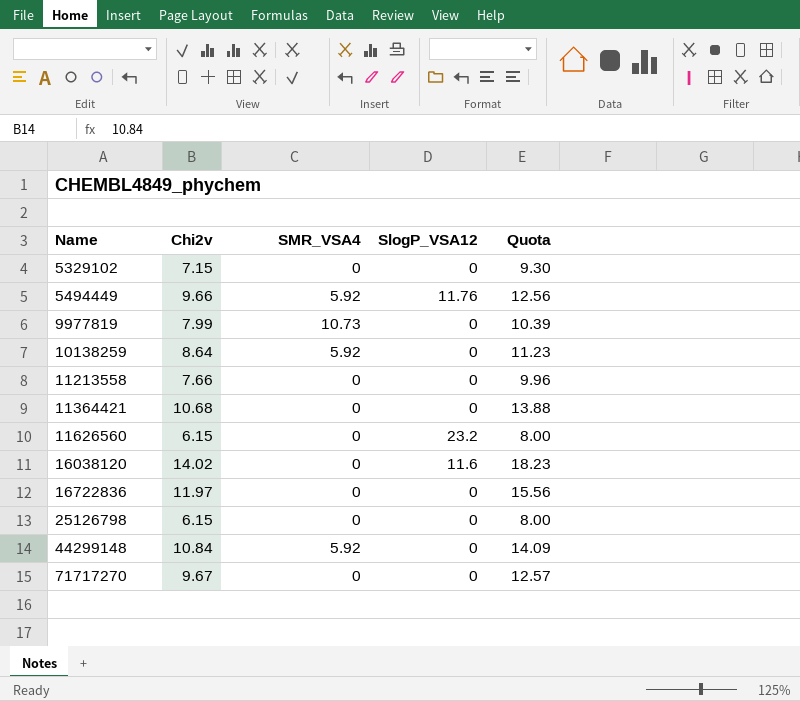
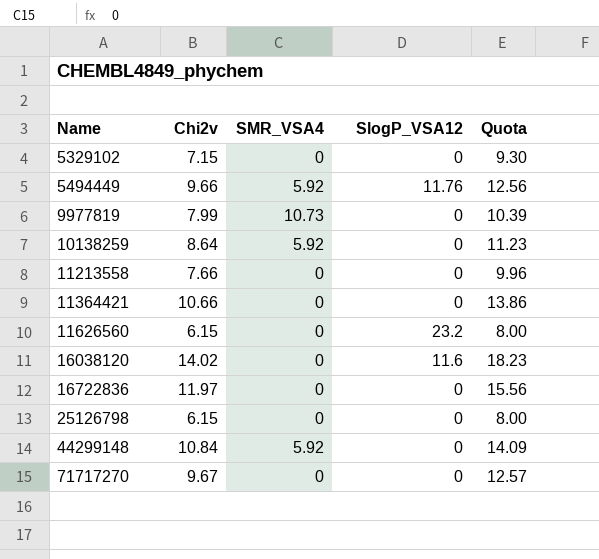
11364421 | Chi2v: 10.68 -> 10.66
11364421 | Quota: 13.88 -> 13.86

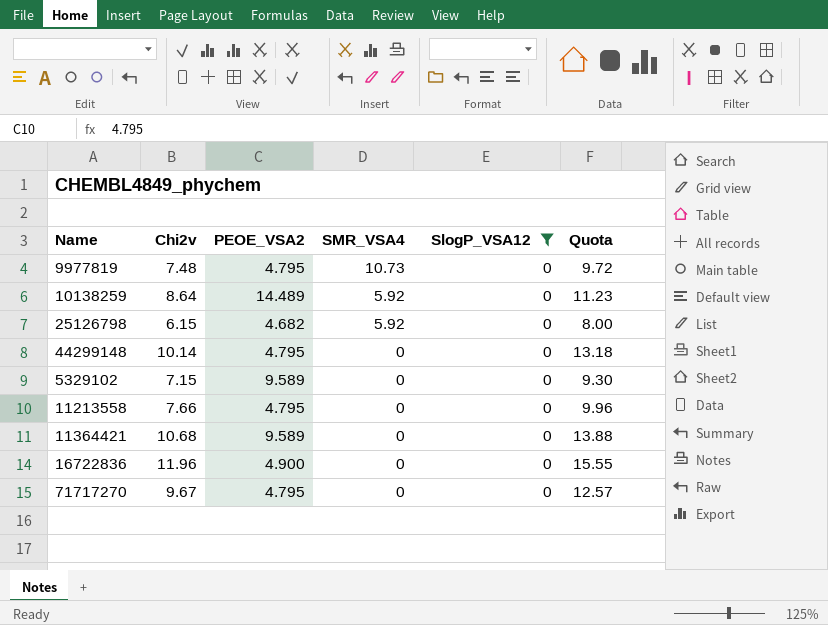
filter: none -> SlogP_VSA12 = 0
row order: Name ascending -> SMR_VSA4 descending
column PEOE_VSA2 | position: none -> 3
9977819 | Chi2v: 7.99 -> 7.48
9977819 | Quota: 10.39 -> 9.72
25126798 | SMR_VSA4: 0 -> 5.92
44299148 | Chi2v: 10.84 -> 10.14
44299148 | SMR_VSA4: 5.92 -> 0
44299148 | Quota: 14.09 -> 13.18
11364421 | Chi2v: 10.66 -> 10.68
11364421 | Quota: 13.86 -> 13.88
16722836 | Chi2v: 11.97 -> 11.96
16722836 | Quota: 15.56 -> 15.55

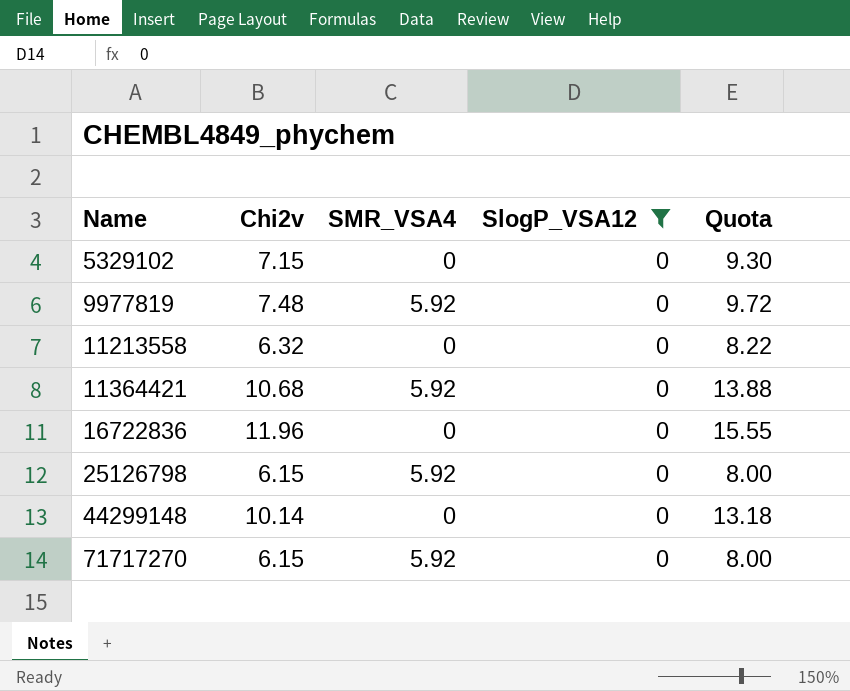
row order: SMR_VSA4 descending -> Name ascending
column PEOE_VSA2 | position: 3 -> none
row 10138259: 8.64 | 14.489 | 5.92 | 0 | 11.23 -> none
9977819 | SMR_VSA4: 10.73 -> 5.92
11213558 | Chi2v: 7.66 -> 6.32
11213558 | Quota: 9.96 -> 8.22
11364421 | SMR_VSA4: 0 -> 5.92
71717270 | Chi2v: 9.67 -> 6.15
71717270 | SMR_VSA4: 0 -> 5.92
71717270 | Quota: 12.57 -> 8.00

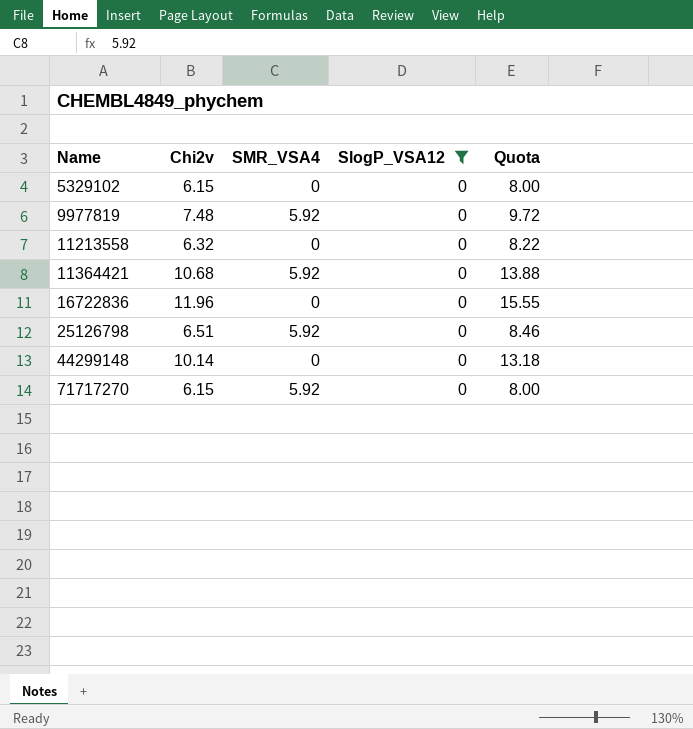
5329102 | Chi2v: 7.15 -> 6.15
5329102 | Quota: 9.30 -> 8.00
25126798 | Chi2v: 6.15 -> 6.51
25126798 | Quota: 8.00 -> 8.46

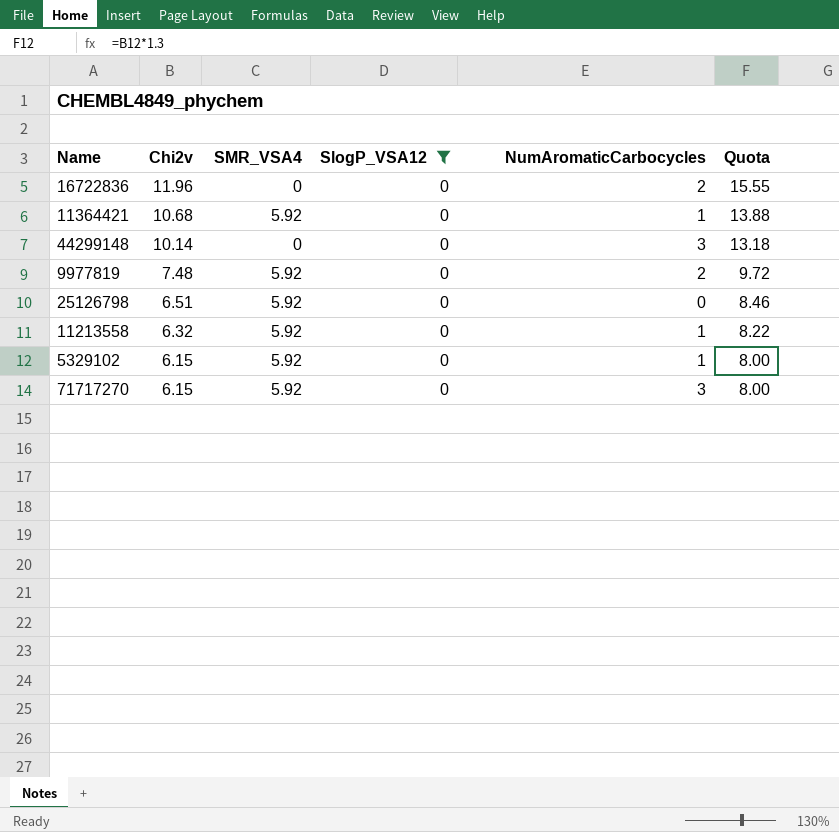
row order: Name ascending -> Chi2v descending
column NumAromaticCarbocycles | position: none -> 5
11213558 | SMR_VSA4: 0 -> 5.92
5329102 | SMR_VSA4: 0 -> 5.92

